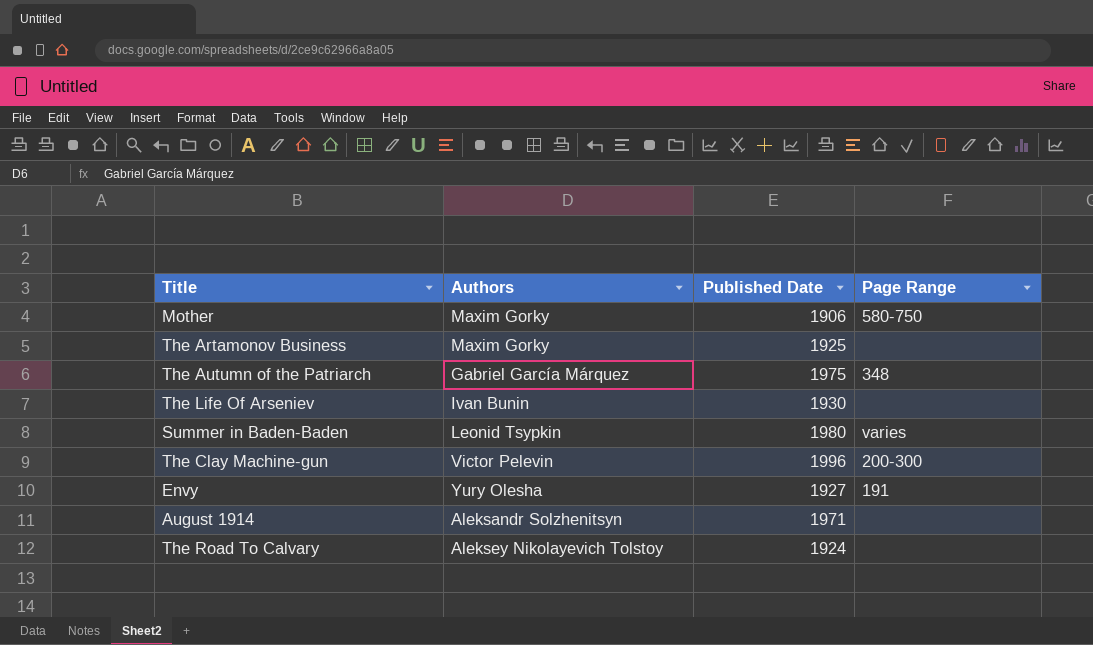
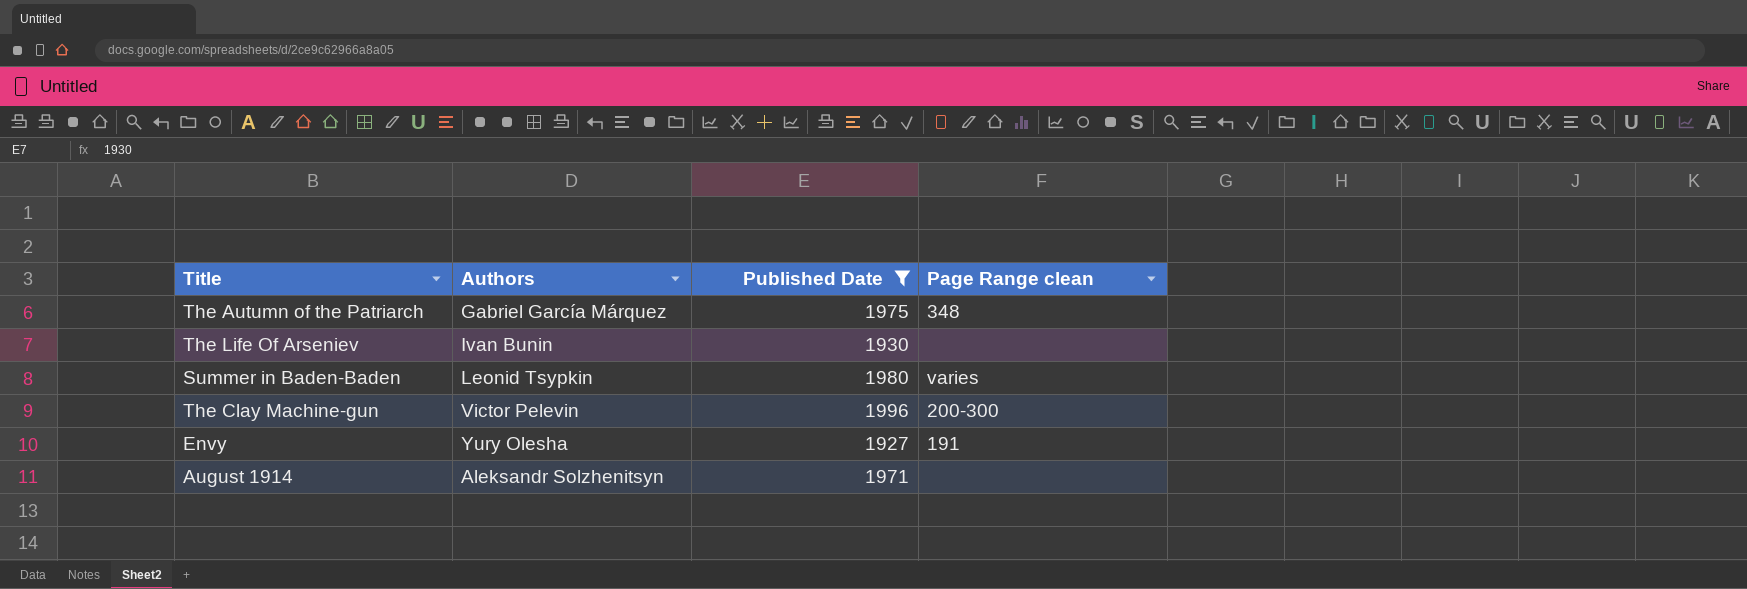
filter: none -> Published Date >= 1927
column name: Page Range -> Page Range clean

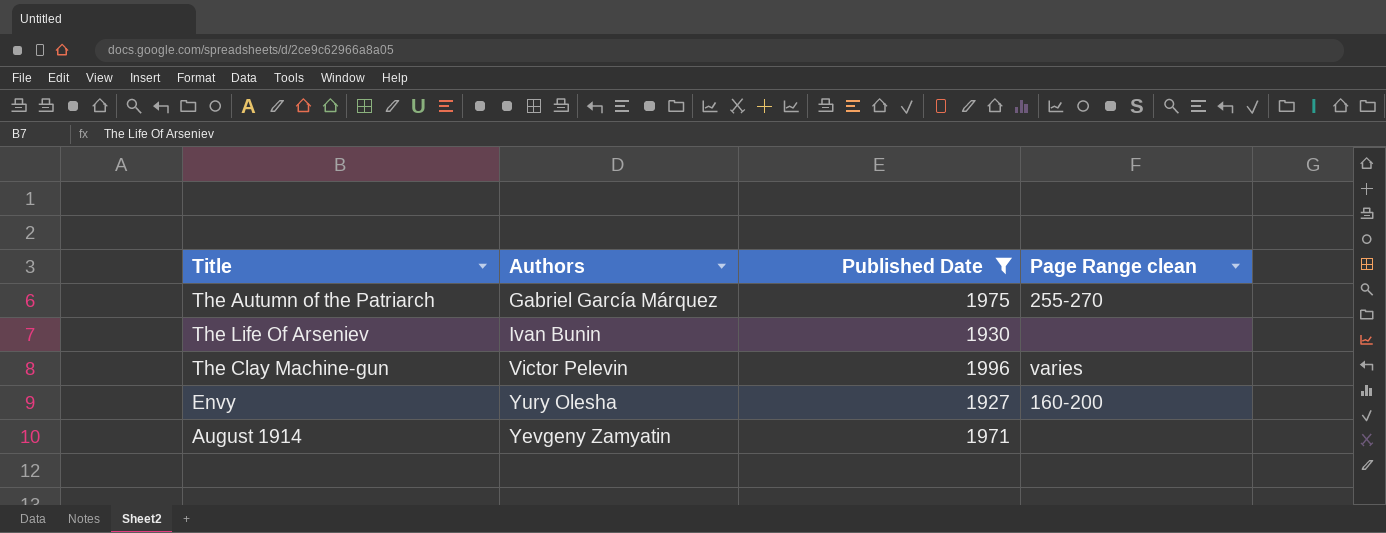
row Summer in Baden-Baden: Leonid Tsypkin | 1980 | varies -> none
The Autumn of the Patriarch | Page Range clean: 348 -> 255-270
The Clay Machine-gun | Page Range clean: 200-300 -> varies
Envy | Page Range clean: 191 -> 160-200
August 1914 | Authors: Aleksandr Solzhenitsyn -> Yevgeny Zamyatin

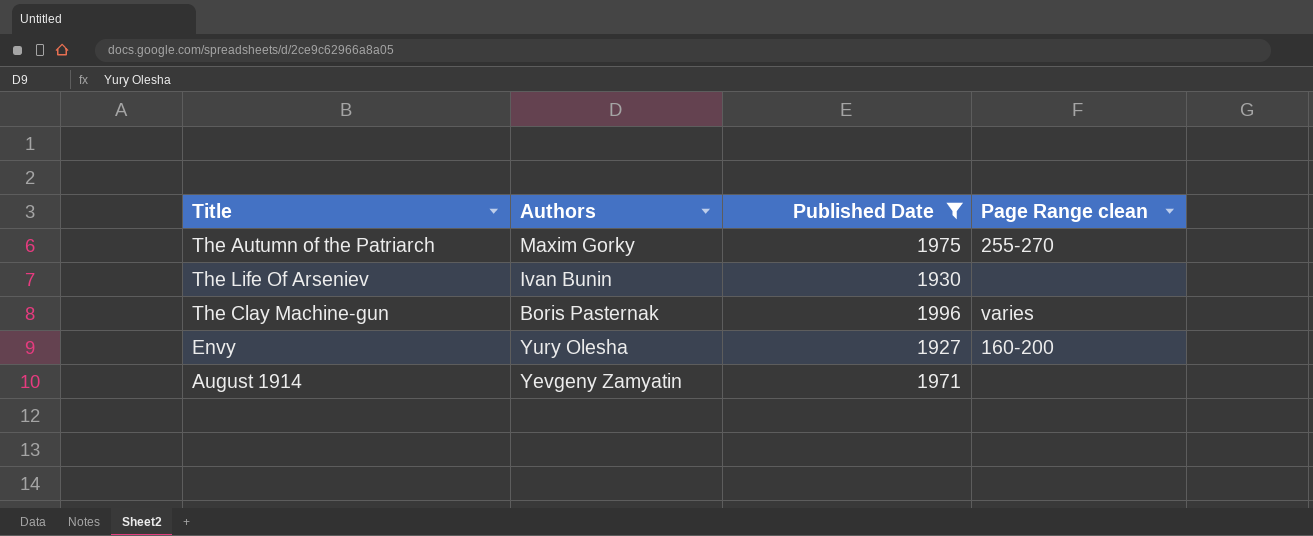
The Autumn of the Patriarch | Authors: Gabriel García Márquez -> Maxim Gorky
The Clay Machine-gun | Authors: Victor Pelevin -> Boris Pasternak

